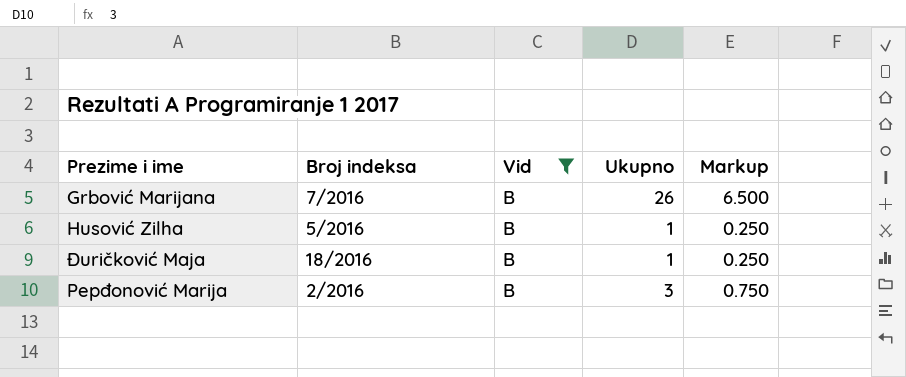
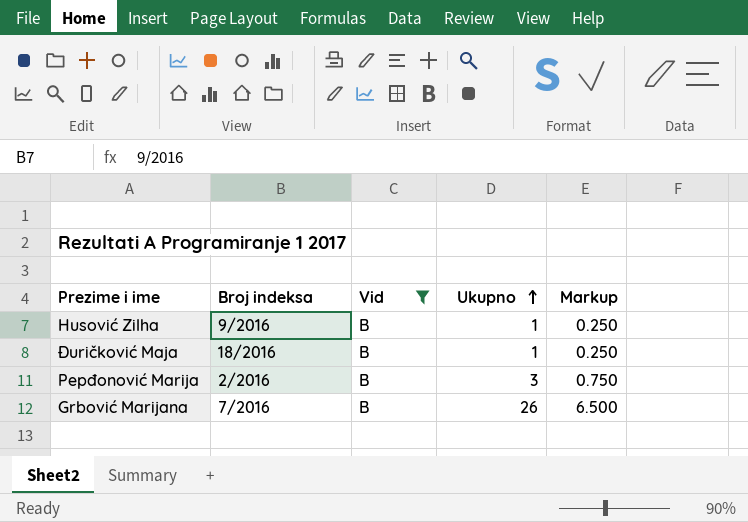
row order: none -> Ukupno ascending
Husović Zilha | Broj indeksa: 5/2016 -> 9/2016

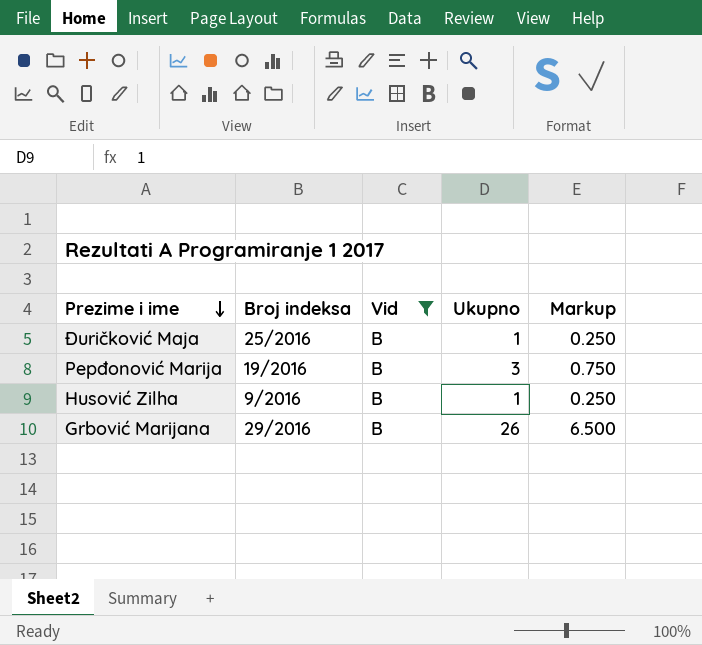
row order: Ukupno ascending -> Prezime i ime descending
Đuričković Maja | Broj indeksa: 18/2016 -> 25/2016
Pepđonović Marija | Broj indeksa: 2/2016 -> 19/2016
Grbović Marijana | Broj indeksa: 7/2016 -> 29/2016

